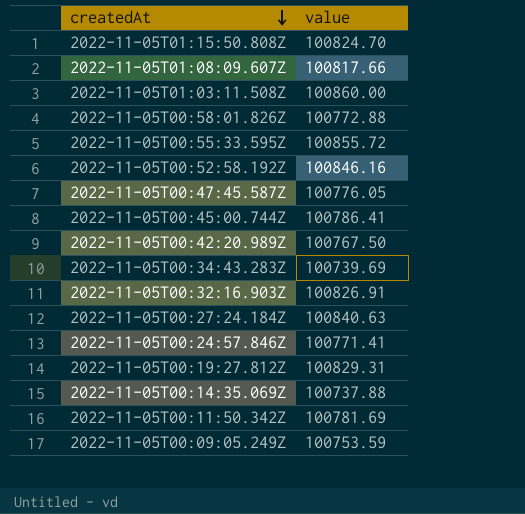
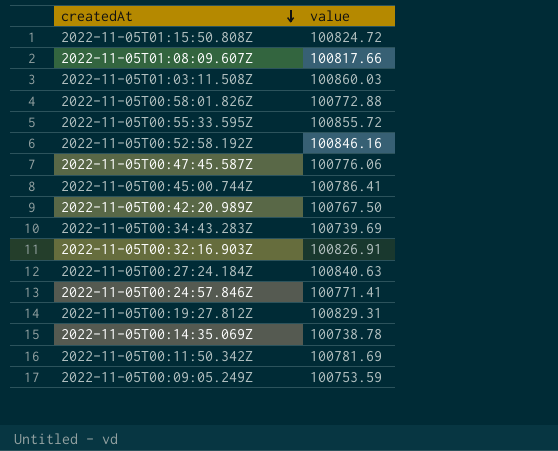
2022-11-05T01:15:50.808Z | value: 100824.70 -> 100824.72
2022-11-05T01:03:11.508Z | value: 100860.00 -> 100860.03
2022-11-05T00:47:45.587Z | value: 100776.05 -> 100776.06
2022-11-05T00:14:35.069Z | value: 100737.88 -> 100738.78

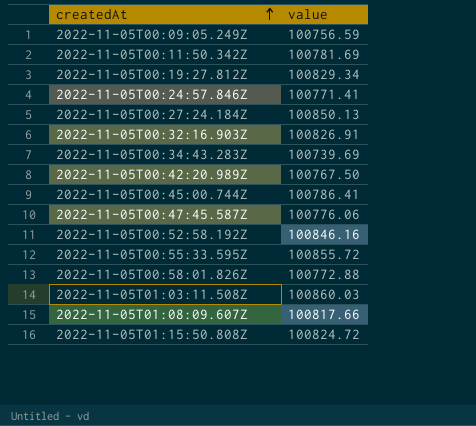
row order: createdAt descending -> createdAt ascending
row 2022-11-05T00:14:35.069Z: 100738.78 -> none
2022-11-05T00:09:05.249Z | value: 100753.59 -> 100756.59
2022-11-05T00:19:27.812Z | value: 100829.31 -> 100829.34
2022-11-05T00:27:24.184Z | value: 100840.63 -> 100850.13

